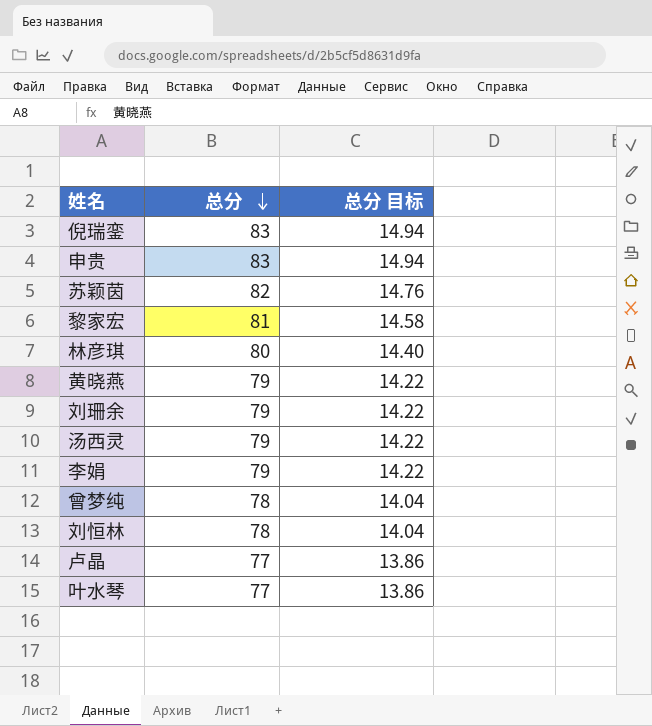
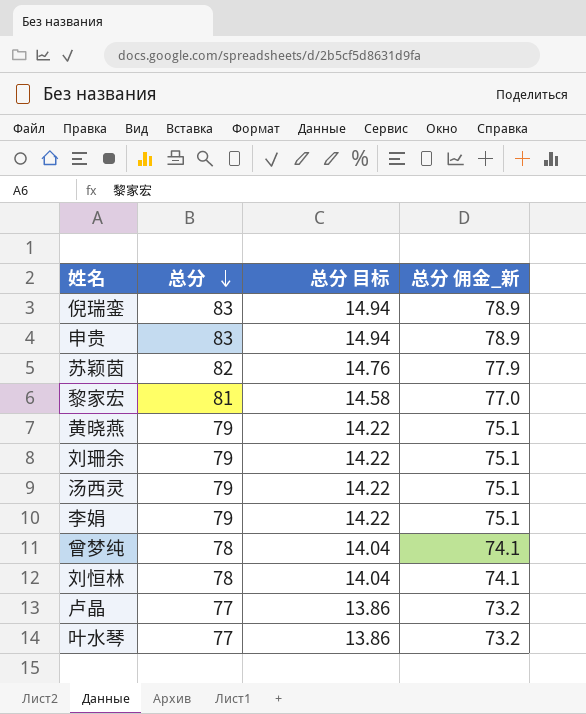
column 总分 佣金_新 | formula: none -> [总分] * 0.95
row 林彦琪: 80 | 14.40 -> none

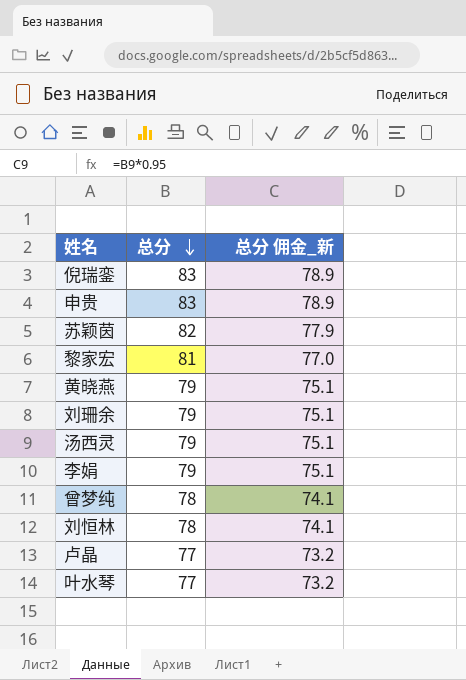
column 总分 目标 | formula: [总分] * 0.18 -> none

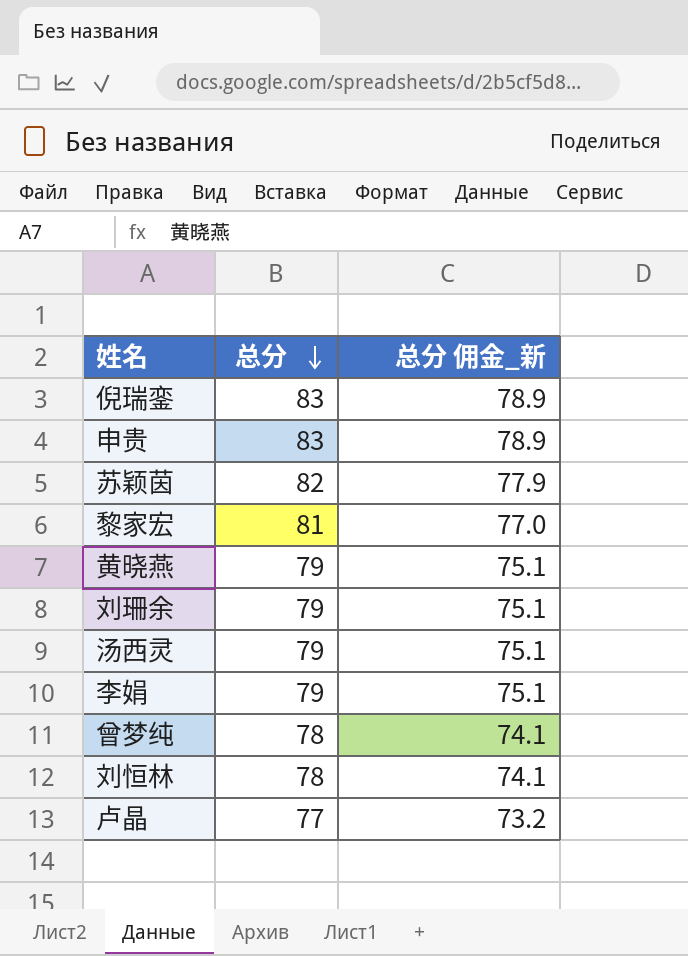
row 叶水琴: 77 | 73.2 -> none

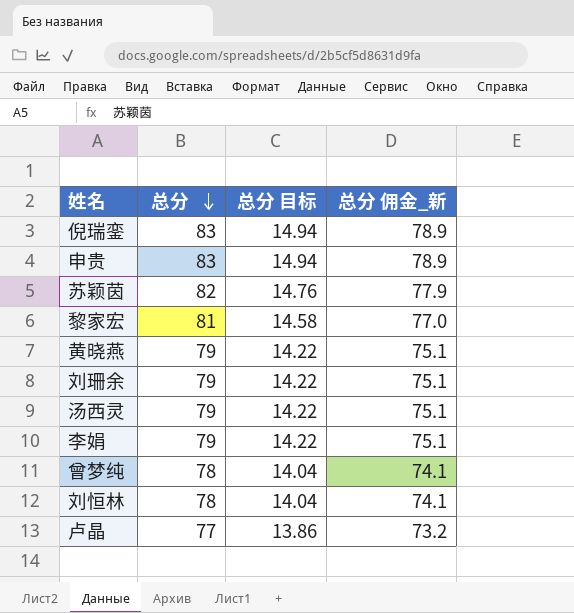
column 总分 目标 | formula: none -> [总分] * 0.18

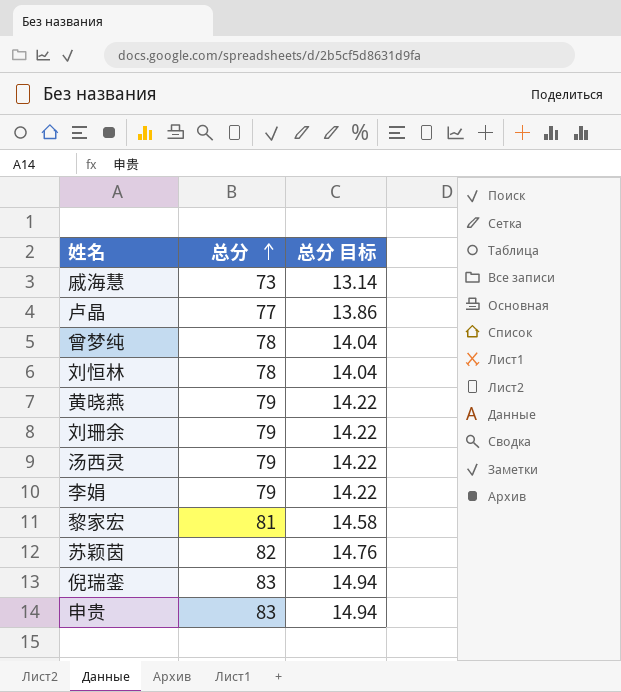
row order: 总分 descending -> 总分 ascending
column 总分 佣金_新 | formula: [总分] * 0.95 -> none
row 戚海慧: none -> 73 | 13.14

